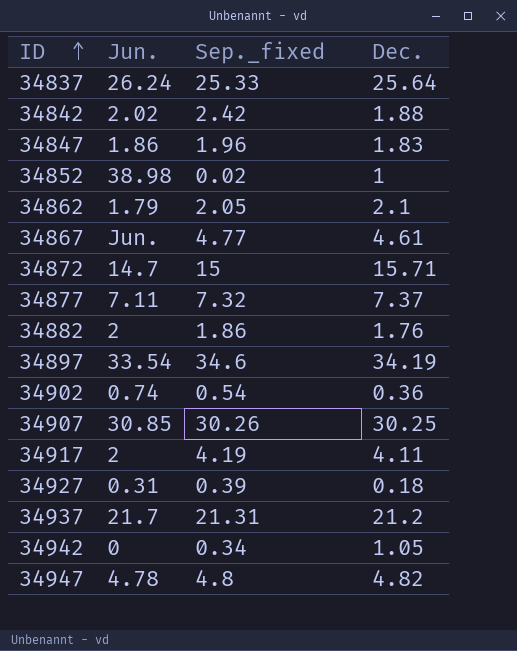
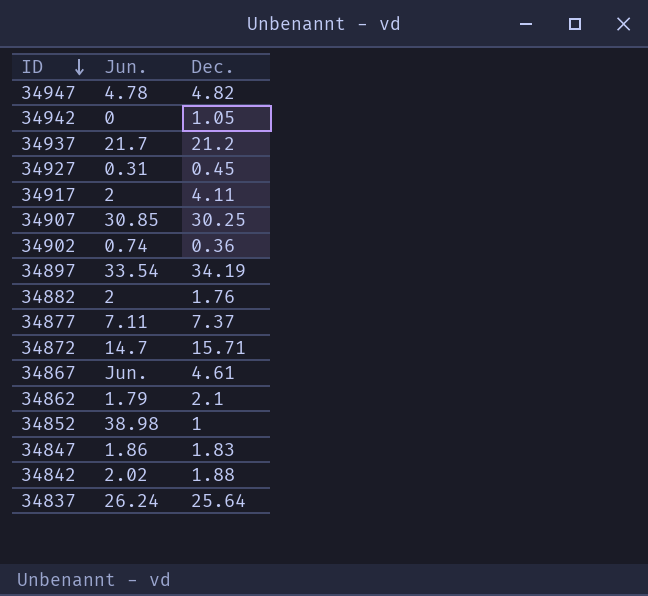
row order: ID ascending -> ID descending
column Sep._fixed | position: 3 -> none
34927 | Dec.: 0.18 -> 0.45

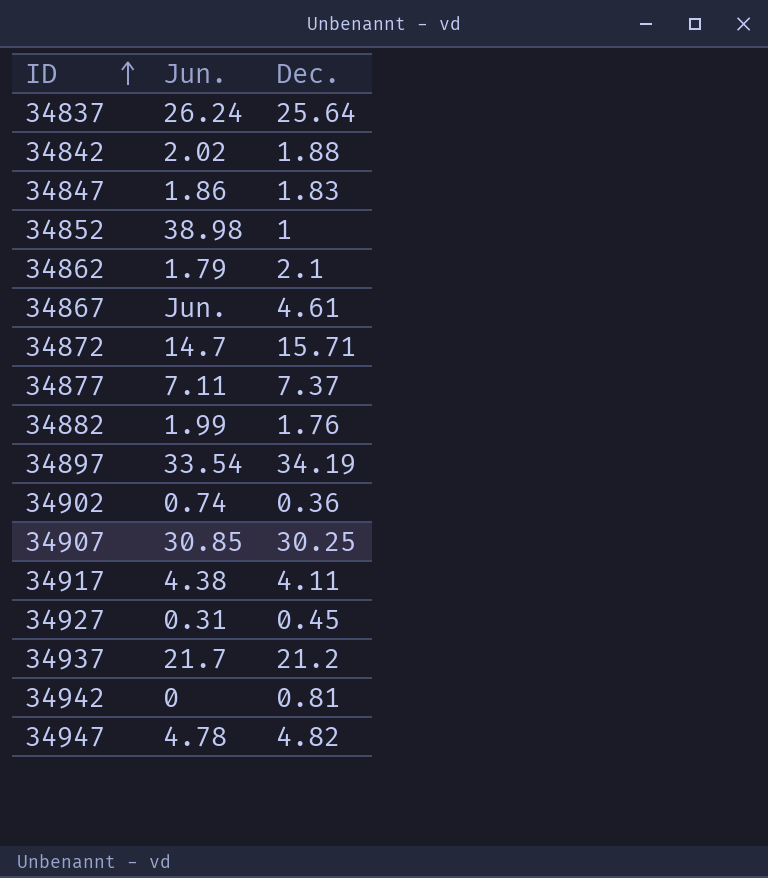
row order: ID descending -> ID ascending
34882 | Jun.: 2 -> 1.99
34917 | Jun.: 2 -> 4.38
34942 | Dec.: 1.05 -> 0.81

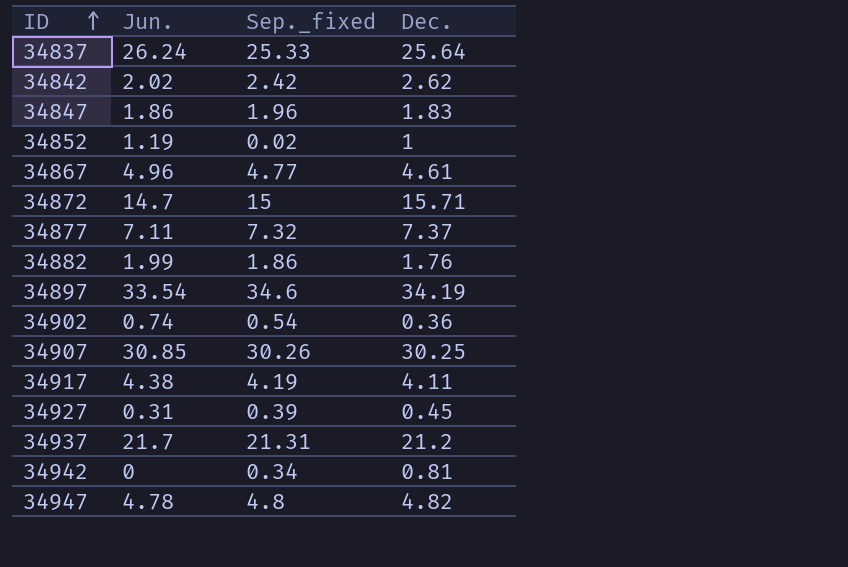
column Sep._fixed | position: none -> 3
row 34862: 1.79 | 2.1 -> none
34842 | Dec.: 1.88 -> 2.62
34852 | Jun.: 38.98 -> 1.19
34867 | Jun.: Jun. -> 4.96

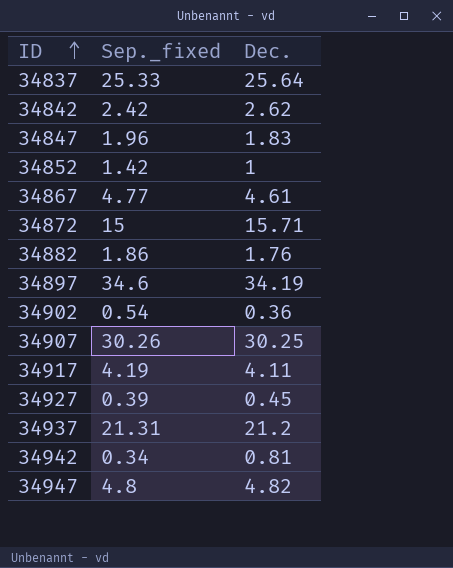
column Jun. | position: 2 -> none
row 34877: 7.11 | 7.32 | 7.37 -> none
34852 | Sep._fixed: 0.02 -> 1.42

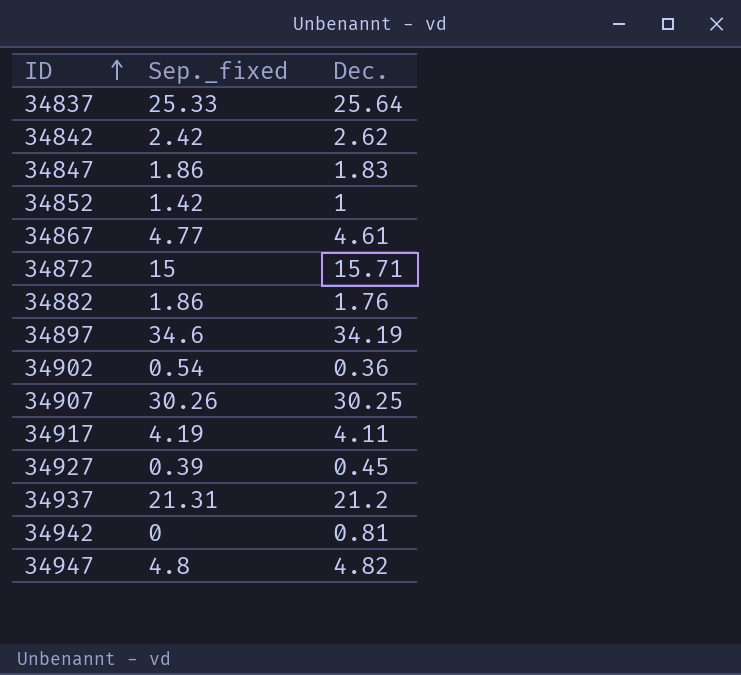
34847 | Sep._fixed: 1.96 -> 1.86
34942 | Sep._fixed: 0.34 -> 0

